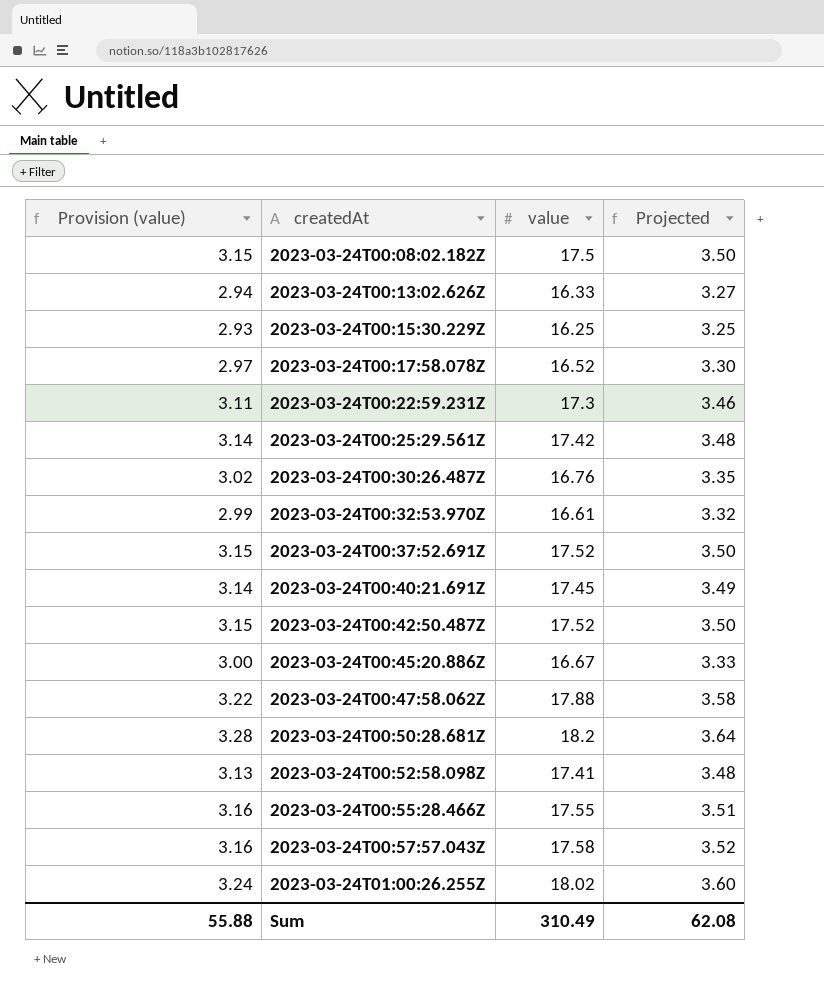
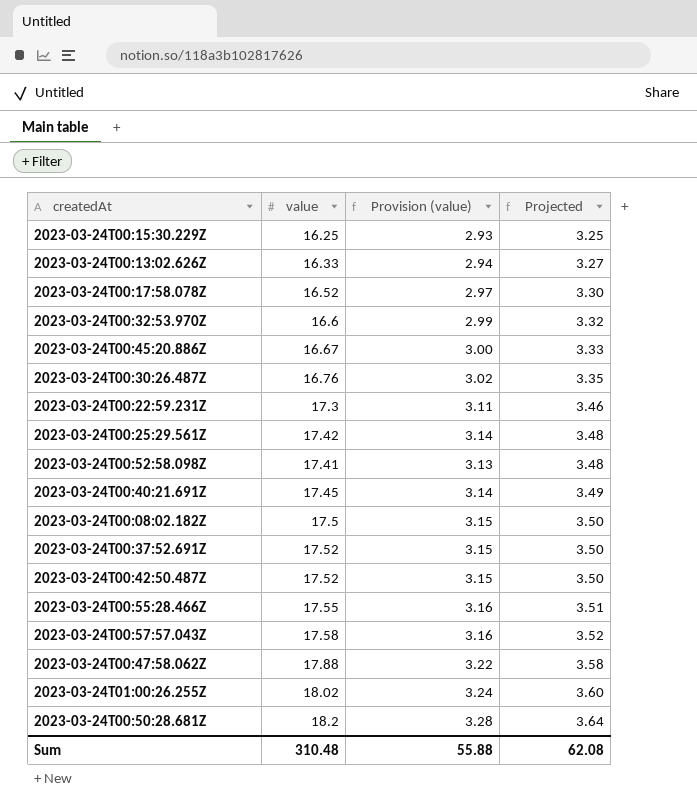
row order: createdAt ascending -> Projected ascending
column Provision (value) | position: 1 -> 3
2023-03-24T00:32:53.970Z | value: 16.61 -> 16.6
Sum | value: 310.49 -> 310.48

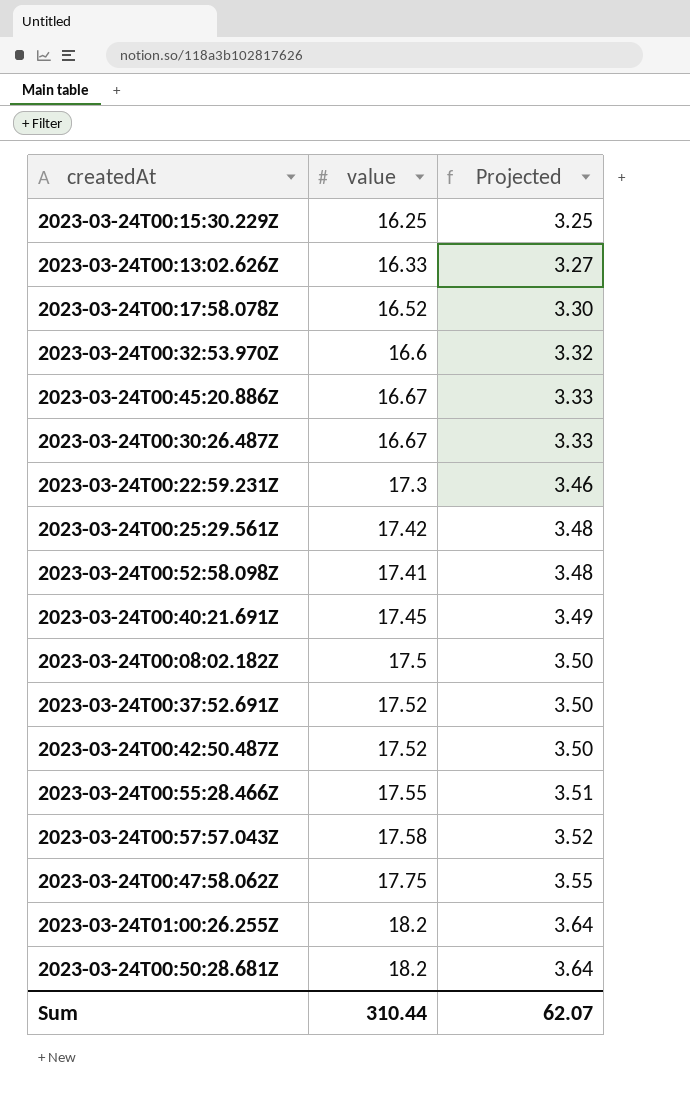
column Provision (value) | formula: [value] * 0.18 -> none
2023-03-24T00:30:26.487Z | value: 16.76 -> 16.67
2023-03-24T00:30:26.487Z | Projected: 3.35 -> 3.33
2023-03-24T00:47:58.062Z | value: 17.88 -> 17.75
2023-03-24T00:47:58.062Z | Projected: 3.58 -> 3.55
2023-03-24T01:00:26.255Z | value: 18.02 -> 18.2
2023-03-24T01:00:26.255Z | Projected: 3.60 -> 3.64
Sum | value: 310.48 -> 310.44
Sum | Projected: 62.08 -> 62.07

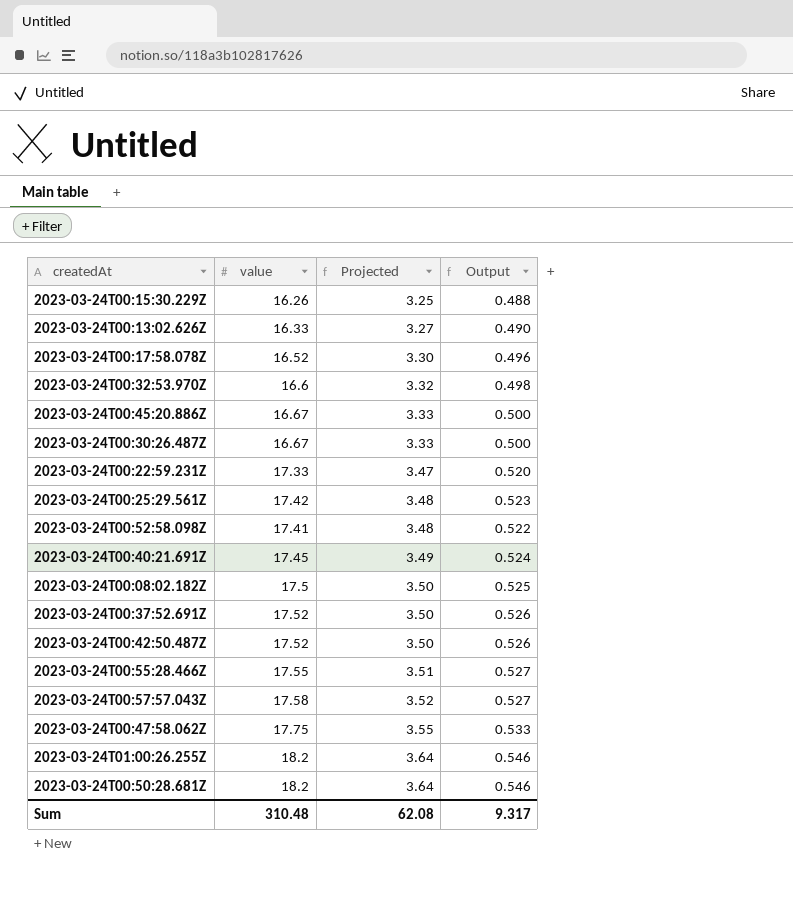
column Output | formula: none -> [value] * 0.03
2023-03-24T00:15:30.229Z | value: 16.25 -> 16.26
2023-03-24T00:22:59.231Z | value: 17.3 -> 17.33
2023-03-24T00:22:59.231Z | Projected: 3.46 -> 3.47
Sum | value: 310.44 -> 310.48
Sum | Projected: 62.07 -> 62.08

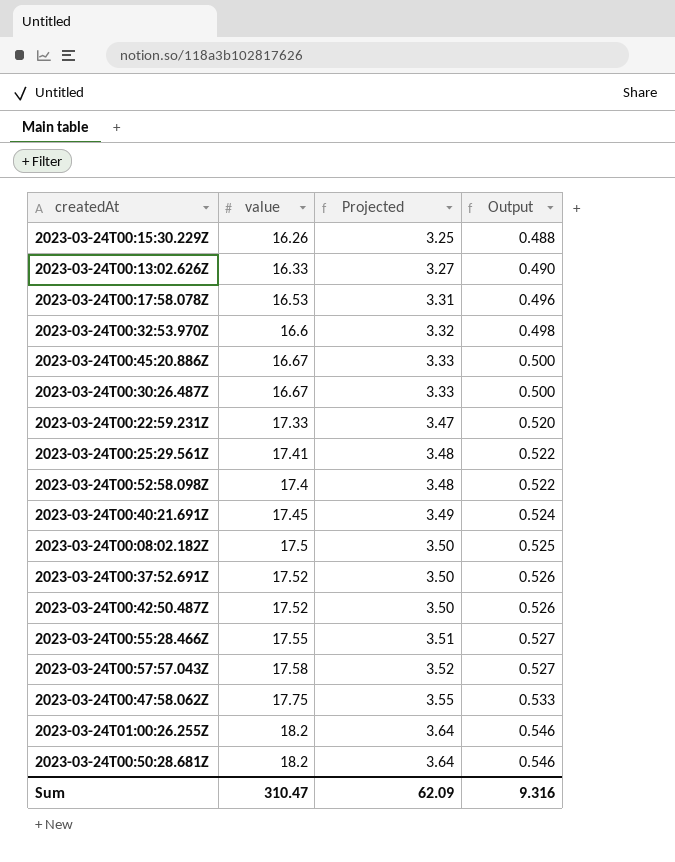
2023-03-24T00:17:58.078Z | value: 16.52 -> 16.53
2023-03-24T00:17:58.078Z | Projected: 3.30 -> 3.31
2023-03-24T00:25:29.561Z | value: 17.42 -> 17.41
2023-03-24T00:25:29.561Z | Output: 0.523 -> 0.522
2023-03-24T00:52:58.098Z | value: 17.41 -> 17.4
Sum | value: 310.48 -> 310.47
Sum | Projected: 62.08 -> 62.09
Sum | Output: 9.317 -> 9.316

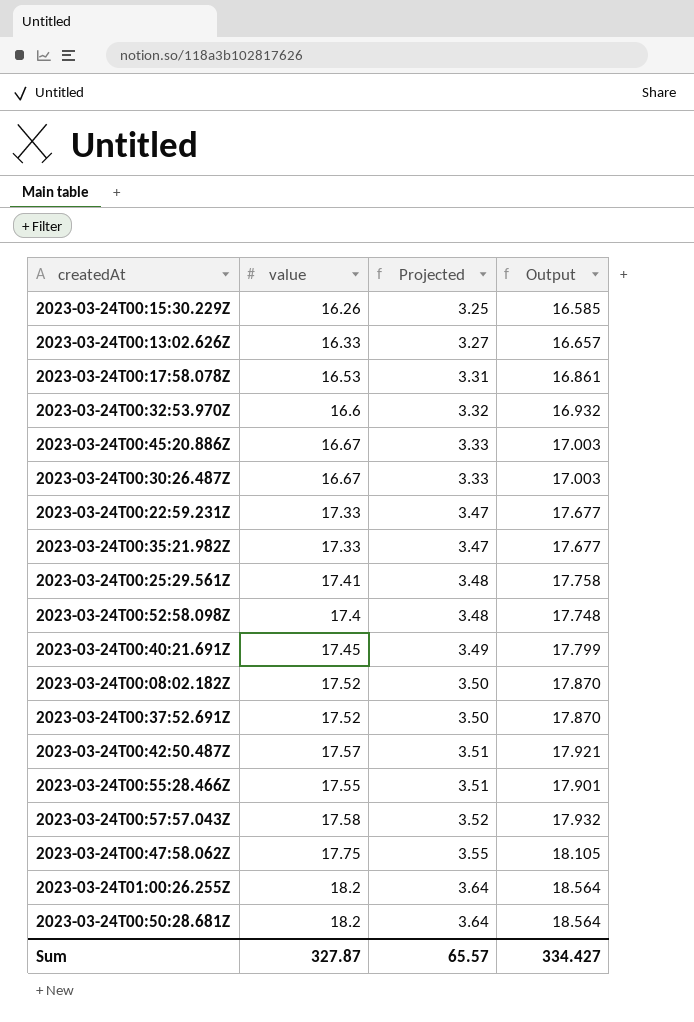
column Output | formula: [value] * 0.03 -> [value] * 1.02
row 2023-03-24T00:35:21.982Z: none -> 17.33 | 3.47 | 17.677
2023-03-24T00:08:02.182Z | value: 17.5 -> 17.52
2023-03-24T00:42:50.487Z | value: 17.52 -> 17.57
2023-03-24T00:42:50.487Z | Projected: 3.50 -> 3.51
Sum | value: 310.47 -> 327.87
Sum | Projected: 62.09 -> 65.57
Sum | Output: 9.316 -> 334.427

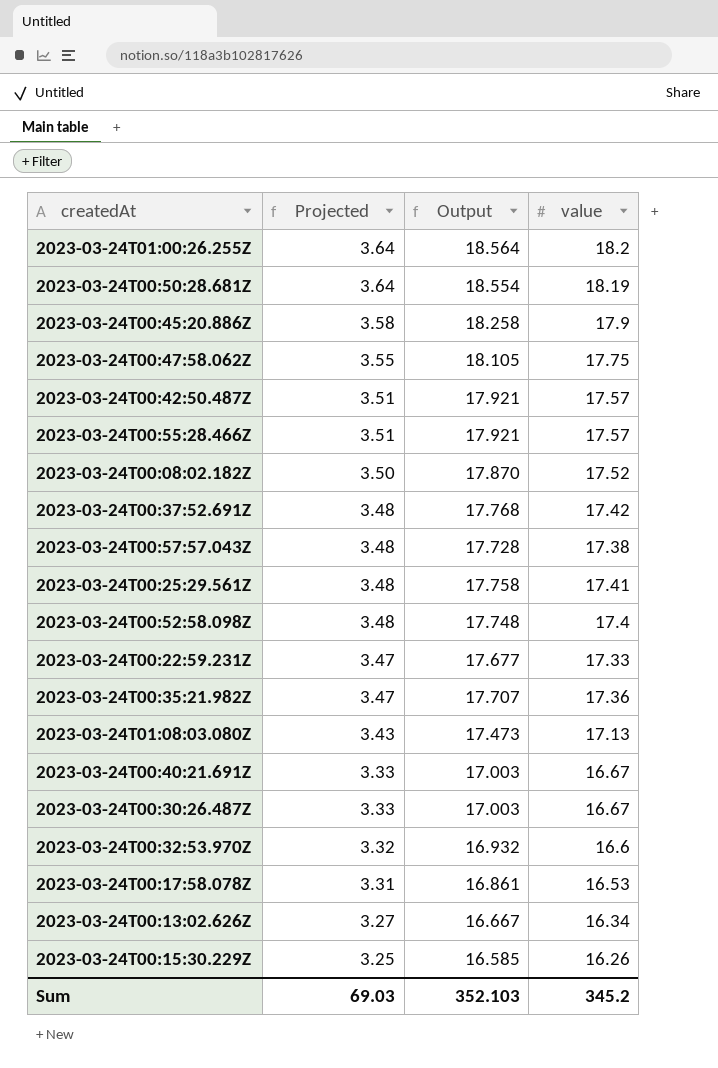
row order: Projected ascending -> Projected descending
column value | position: 2 -> 4
2023-03-24T00:50:28.681Z | Output: 18.564 -> 18.554
2023-03-24T00:50:28.681Z | value: 18.2 -> 18.19
2023-03-24T00:45:20.886Z | Projected: 3.33 -> 3.58
2023-03-24T00:45:20.886Z | Output: 17.003 -> 18.258
2023-03-24T00:45:20.886Z | value: 16.67 -> 17.9
2023-03-24T00:55:28.466Z | Output: 17.901 -> 17.921
2023-03-24T00:55:28.466Z | value: 17.55 -> 17.57
2023-03-24T00:37:52.691Z | Projected: 3.50 -> 3.48
2023-03-24T00:37:52.691Z | Output: 17.870 -> 17.768
2023-03-24T00:37:52.691Z | value: 17.52 -> 17.42
2023-03-24T00:57:57.043Z | Projected: 3.52 -> 3.48
2023-03-24T00:57:57.043Z | Output: 17.932 -> 17.728
2023-03-24T00:57:57.043Z | value: 17.58 -> 17.38
2023-03-24T00:35:21.982Z | Output: 17.677 -> 17.707
2023-03-24T00:35:21.982Z | value: 17.33 -> 17.36
row 2023-03-24T01:08:03.080Z: none -> 3.43 | 17.473 | 17.13
2023-03-24T00:40:21.691Z | Projected: 3.49 -> 3.33
2023-03-24T00:40:21.691Z | Output: 17.799 -> 17.003
2023-03-24T00:40:21.691Z | value: 17.45 -> 16.67
2023-03-24T00:13:02.626Z | Output: 16.657 -> 16.667
2023-03-24T00:13:02.626Z | value: 16.33 -> 16.34
Sum | Projected: 65.57 -> 69.03
Sum | Output: 334.427 -> 352.103
Sum | value: 327.87 -> 345.2

